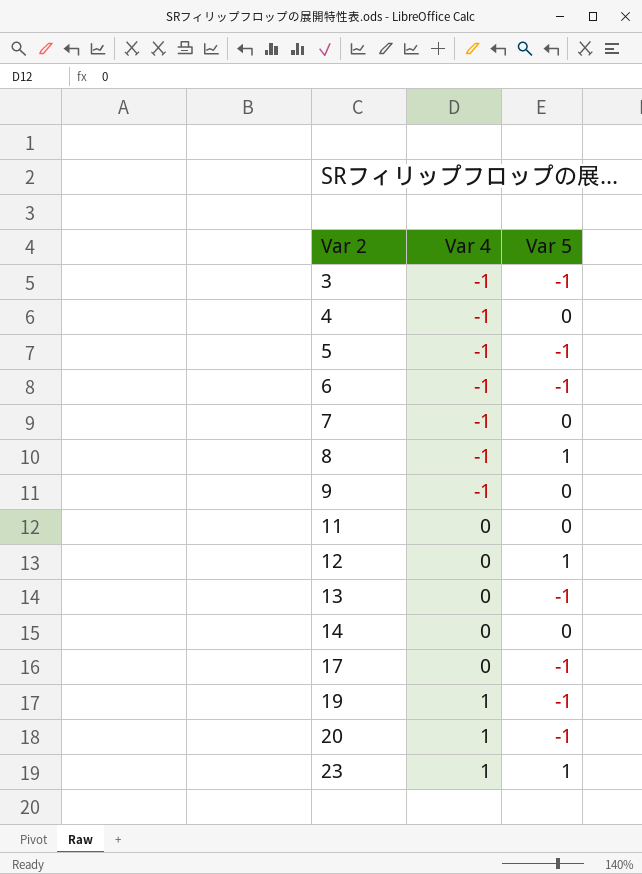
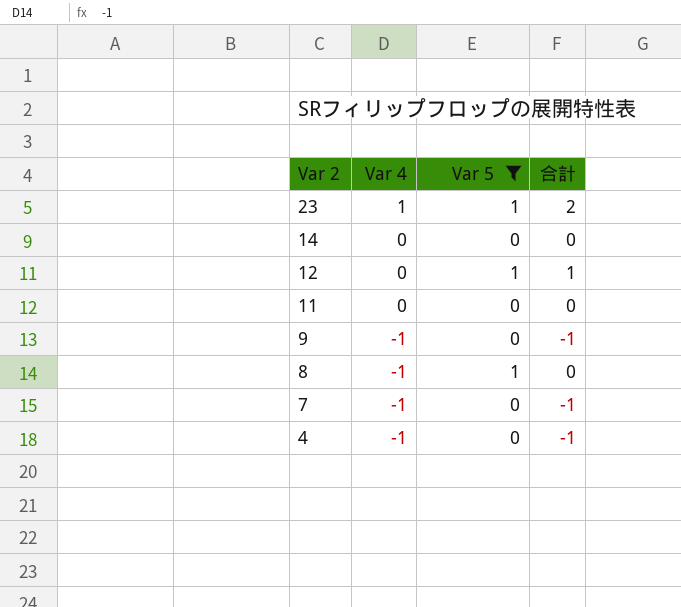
filter: none -> Var 5 != -1
row order: Var 2 ascending -> Var 2 descending
column 合計 | formula: none -> [Var 4] + [Var 5]

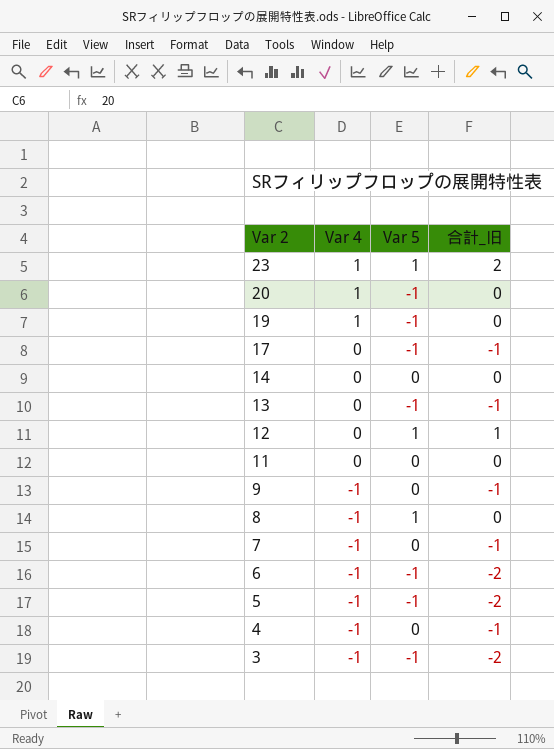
filter: Var 5 != -1 -> none
column name: 合計 -> 合計_旧

